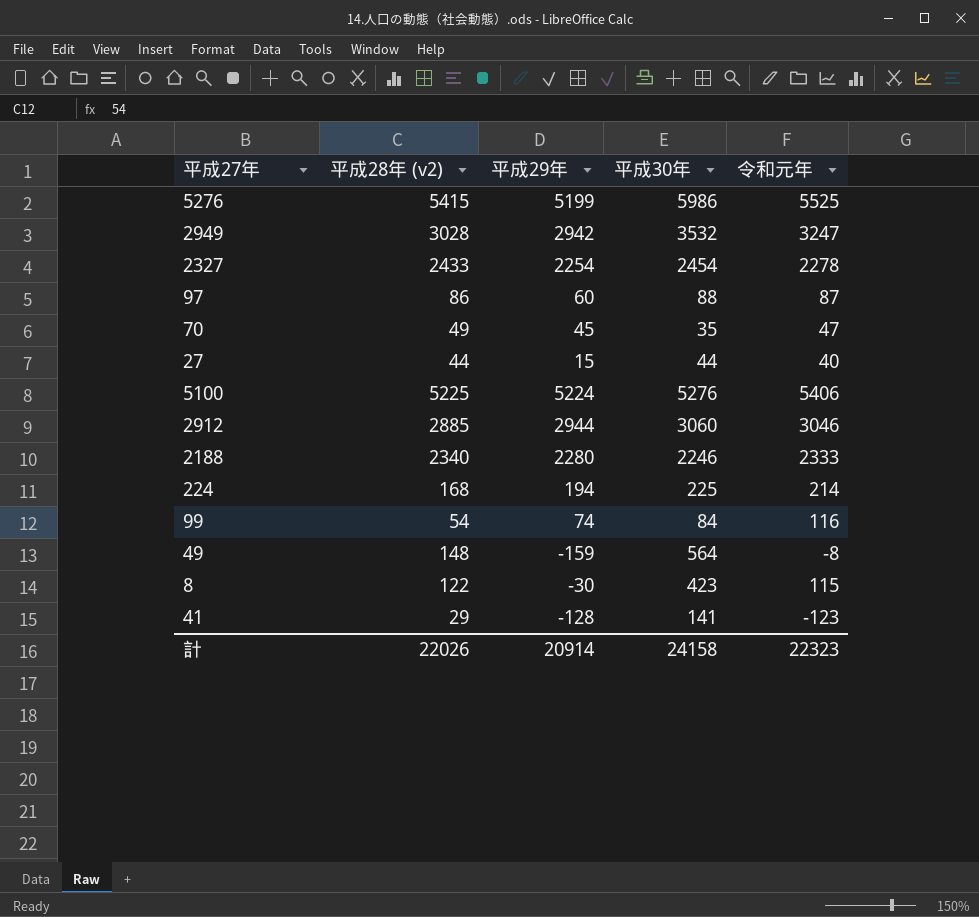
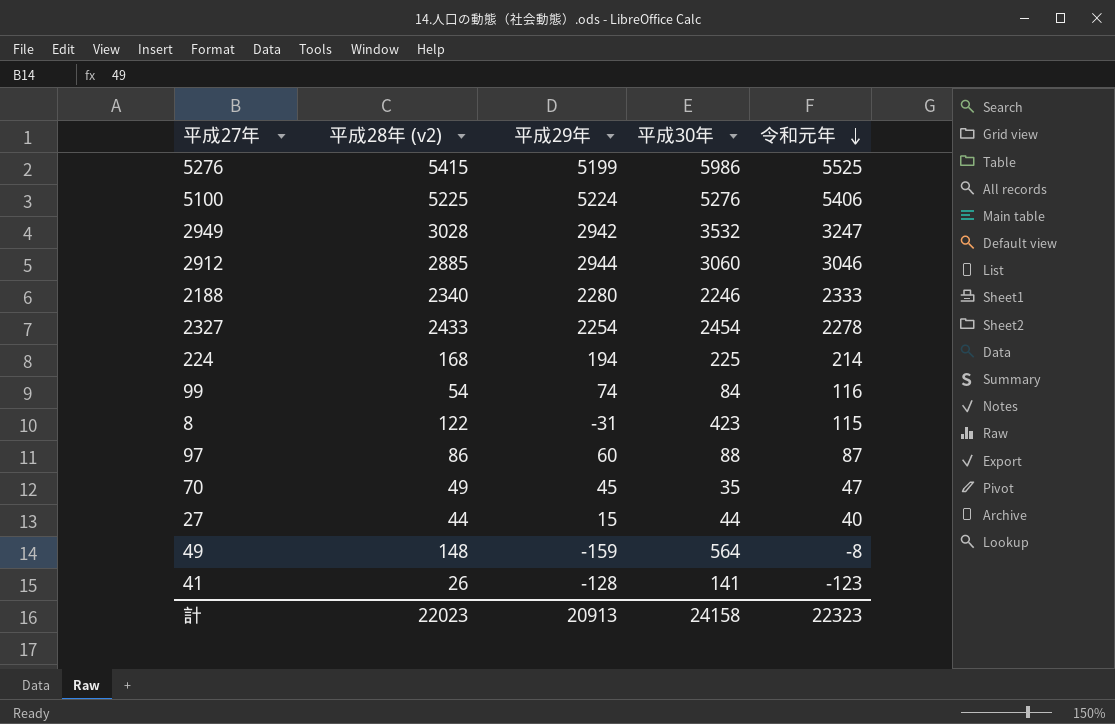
row order: none -> 令和元年 descending
8 | 平成29年: -30 -> -31
41 | 平成28年 (v2): 29 -> 26
計 | 平成28年 (v2): 22026 -> 22023
計 | 平成29年: 20914 -> 20913

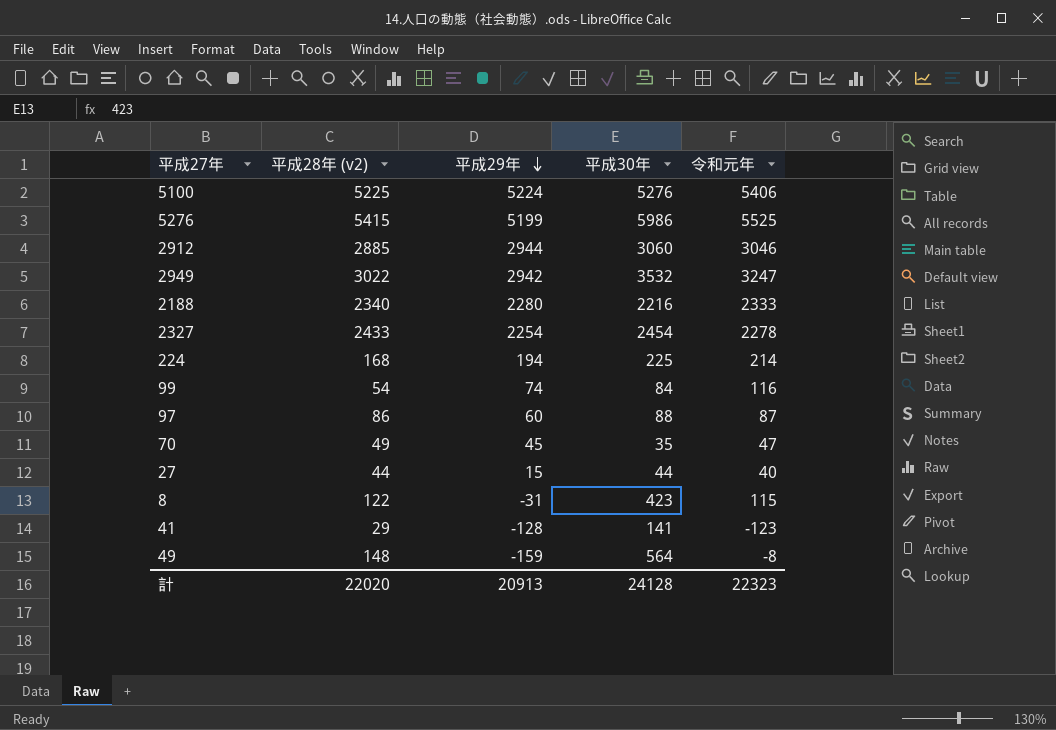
row order: 令和元年 descending -> 平成29年 descending
2949 | 平成28年 (v2): 3028 -> 3022
2188 | 平成30年: 2246 -> 2216
41 | 平成28年 (v2): 26 -> 29
計 | 平成28年 (v2): 22023 -> 22020
計 | 平成30年: 24158 -> 24128

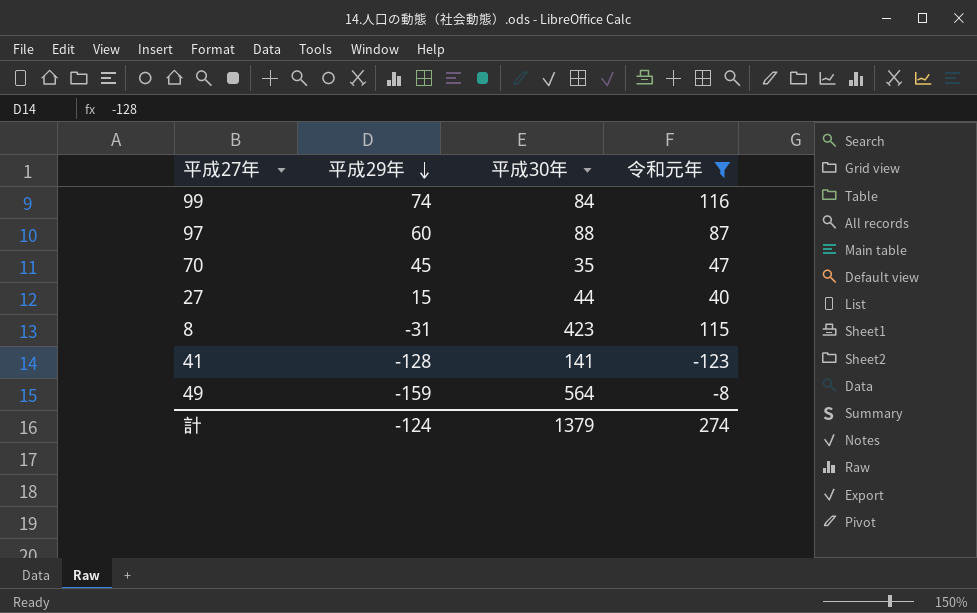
filter: none -> 令和元年 <= 116
column 平成28年 (v2) | position: 2 -> none
計 | 平成29年: 20913 -> -124
計 | 平成30年: 24128 -> 1379
計 | 令和元年: 22323 -> 274

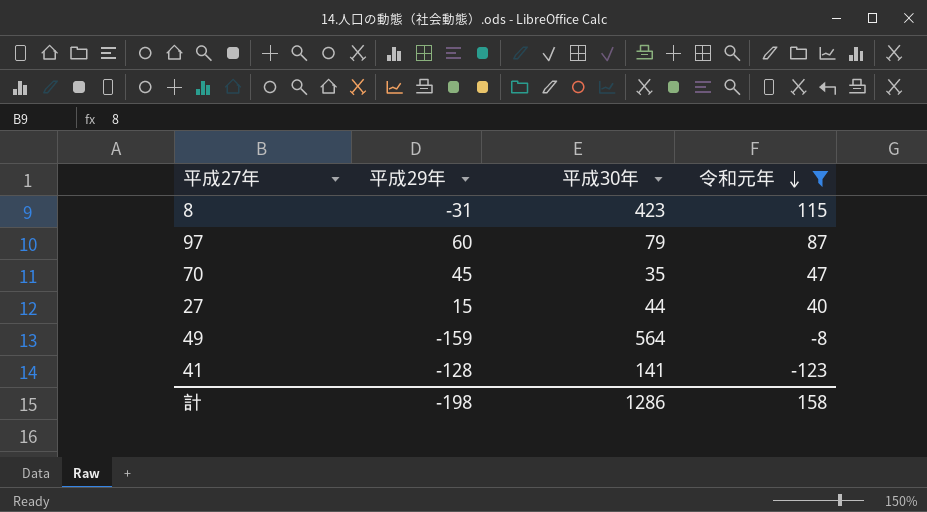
row order: 平成29年 descending -> 令和元年 descending
row 99: 74 | 84 | 116 -> none
97 | 平成30年: 88 -> 79
計 | 平成29年: -124 -> -198
計 | 平成30年: 1379 -> 1286
計 | 令和元年: 274 -> 158

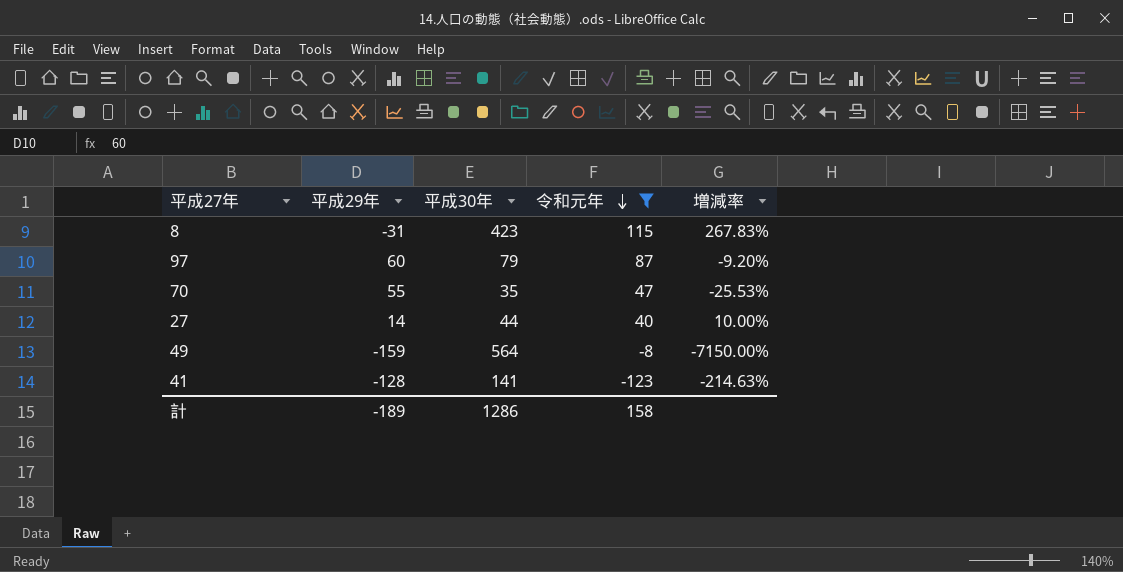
column 増減率 | formula: none -> ([平成30年] - [令和元年]) / [令和元年]
70 | 平成29年: 45 -> 55
27 | 平成29年: 15 -> 14
計 | 平成29年: -198 -> -189

